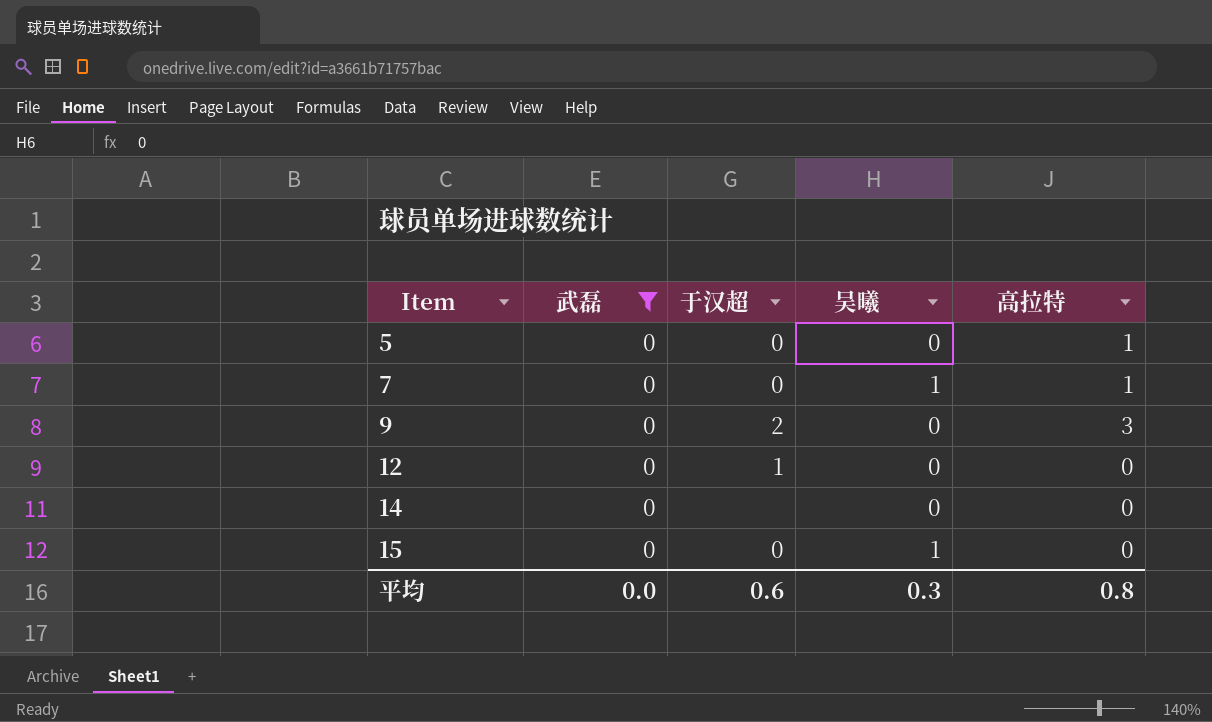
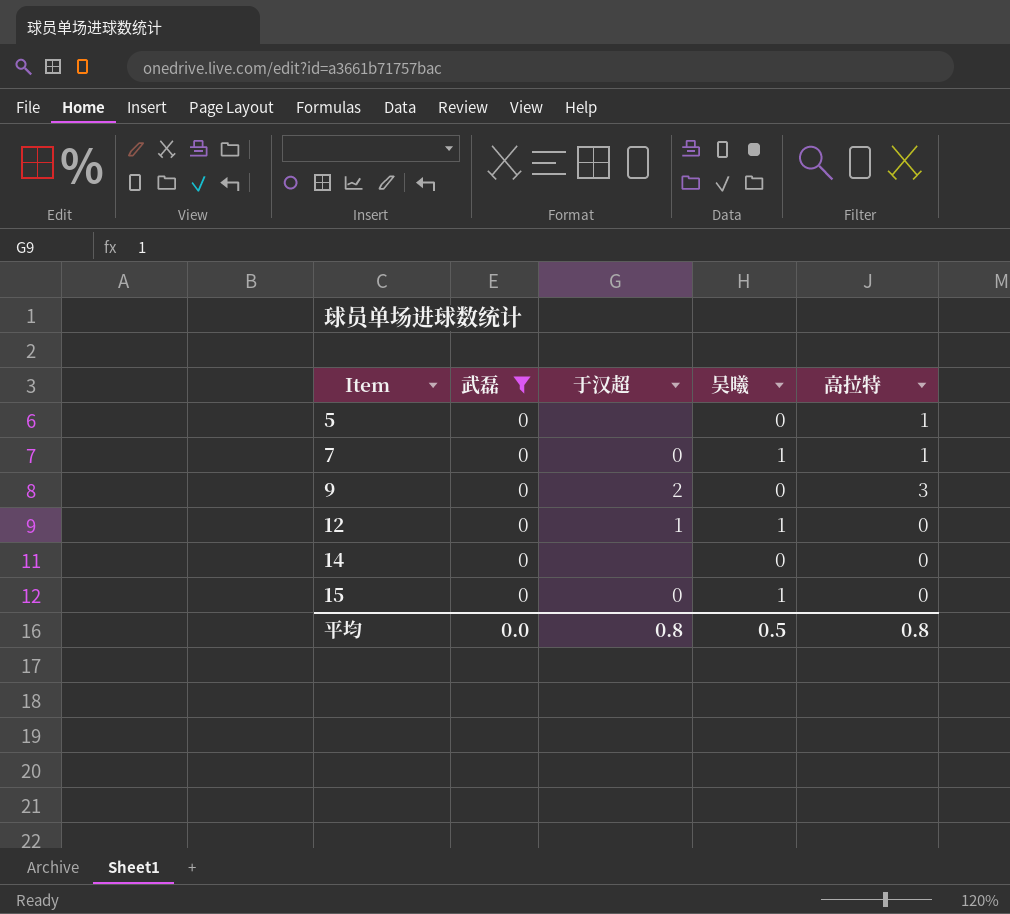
5 | 于汉超: 0 -> none
12 | 吴曦: 0 -> 1
平均 | 于汉超: 0.6 -> 0.8
平均 | 吴曦: 0.3 -> 0.5

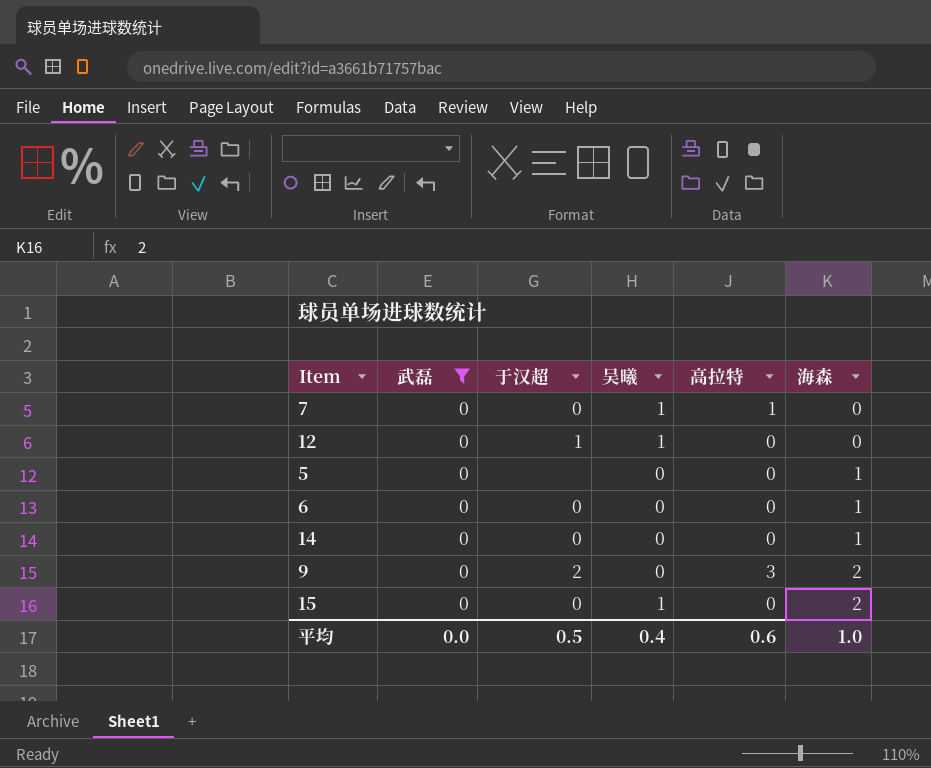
row order: Item ascending -> 海森 ascending
column 海森 | position: none -> 6
5 | 高拉特: 1 -> 0
row 6: none -> 0 | 0 | 0 | 0 | 1
14 | 于汉超: none -> 0
平均 | 于汉超: 0.8 -> 0.5
平均 | 吴曦: 0.5 -> 0.4
平均 | 高拉特: 0.8 -> 0.6

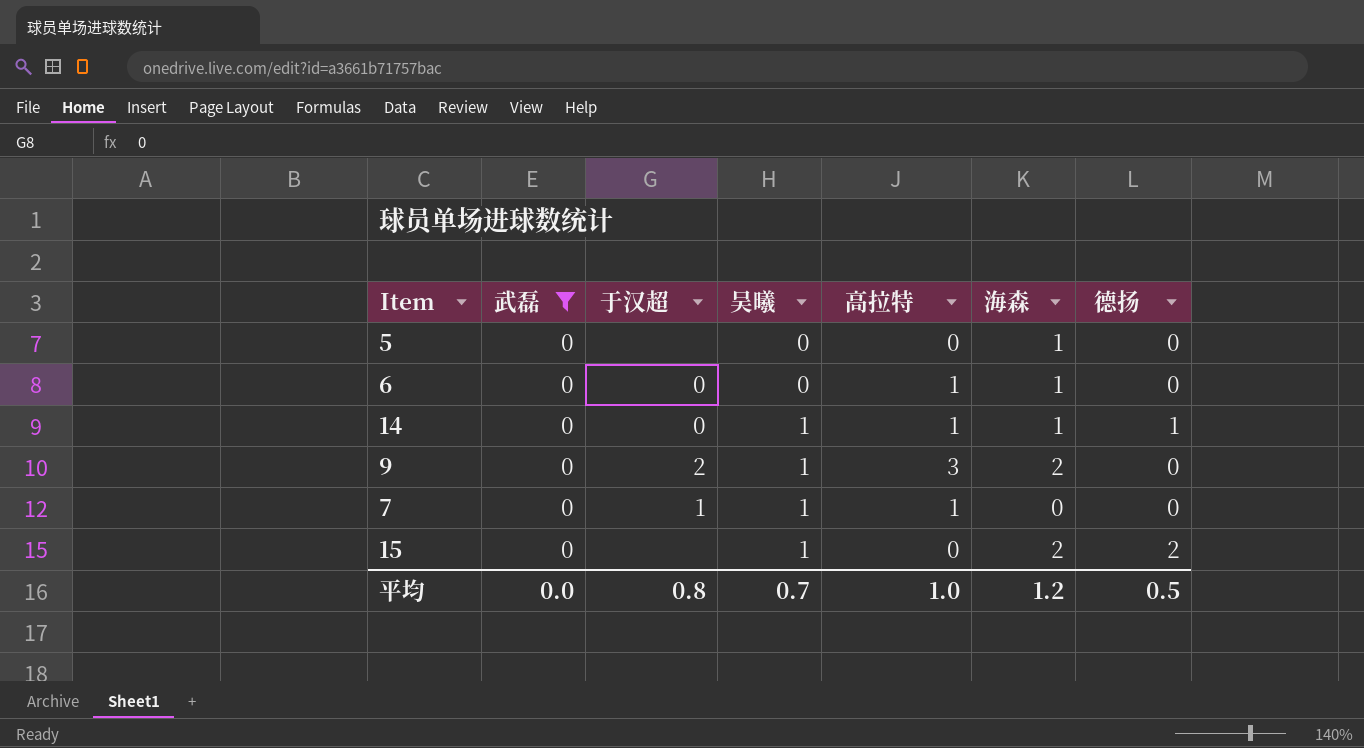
row order: 海森 ascending -> 吴曦 ascending
column 德扬 | position: none -> 7
row 12: 0 | 1 | 1 | 0 | 0 -> none
6 | 高拉特: 0 -> 1
14 | 吴曦: 0 -> 1
14 | 高拉特: 0 -> 1
9 | 吴曦: 0 -> 1
7 | 于汉超: 0 -> 1
15 | 于汉超: 0 -> none
平均 | 于汉超: 0.5 -> 0.8
平均 | 吴曦: 0.4 -> 0.7
平均 | 高拉特: 0.6 -> 1.0
平均 | 海森: 1.0 -> 1.2

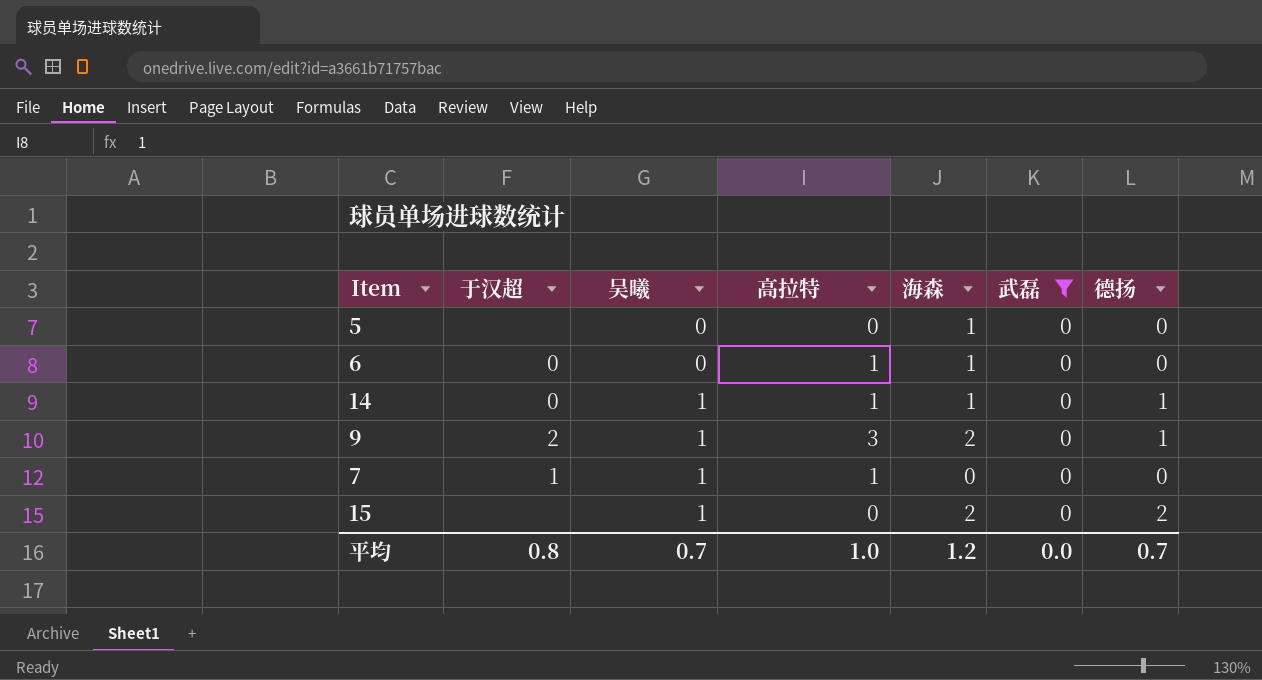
column 武磊 | position: 2 -> 6
9 | 德扬: 0 -> 1
平均 | 德扬: 0.5 -> 0.7

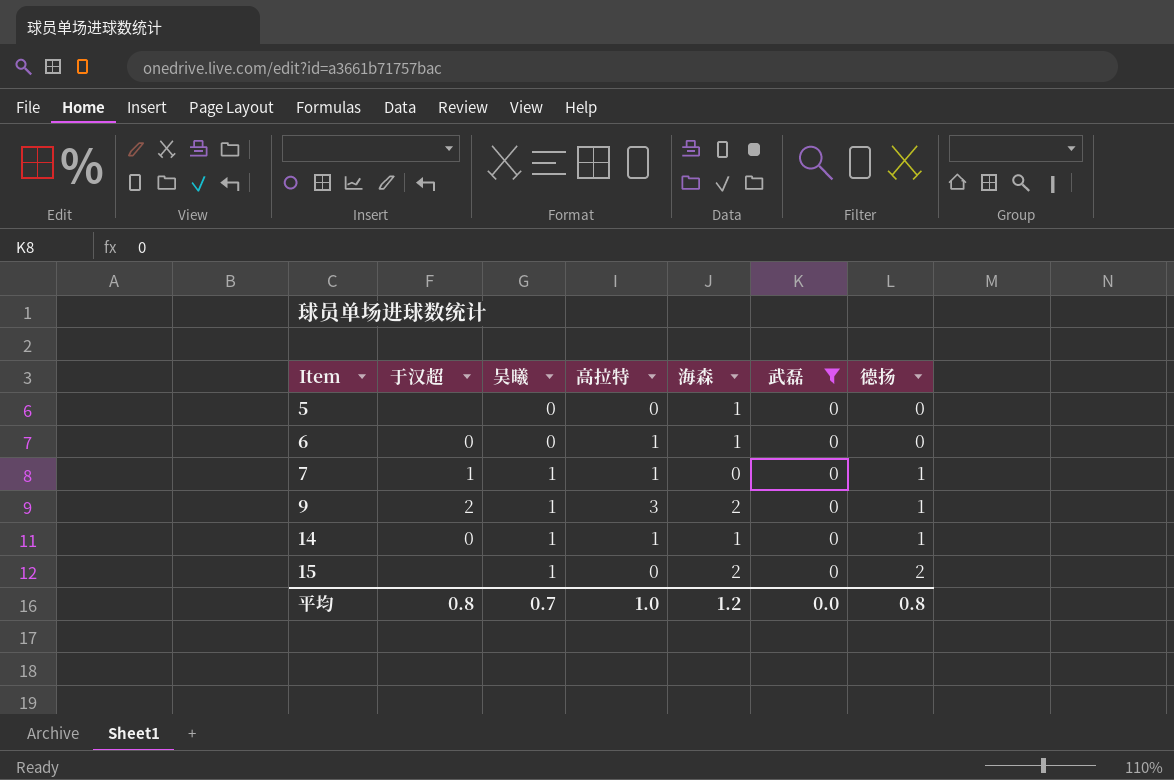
row order: 吴曦 ascending -> Item ascending
7 | 德扬: 0 -> 1
平均 | 德扬: 0.7 -> 0.8

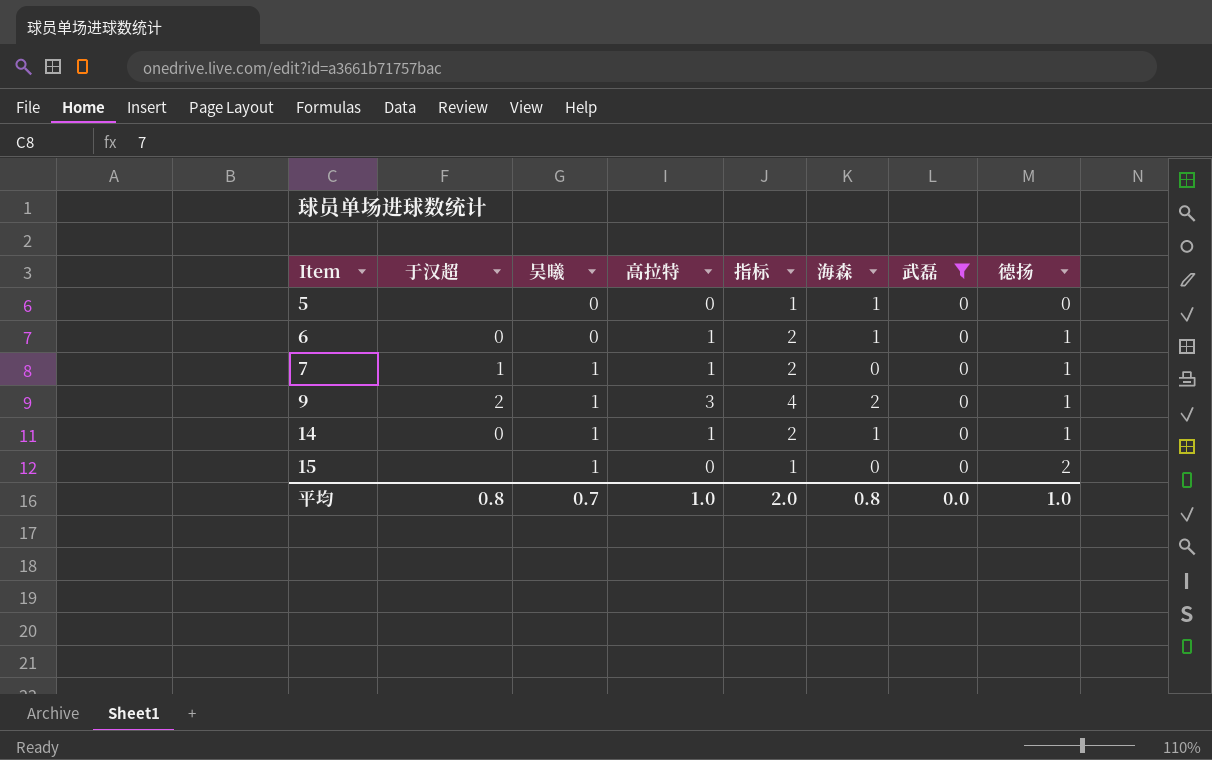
column 指标 | formula: none -> [高拉特] + 1
6 | 德扬: 0 -> 1
15 | 海森: 2 -> 0
平均 | 海森: 1.2 -> 0.8
平均 | 德扬: 0.8 -> 1.0

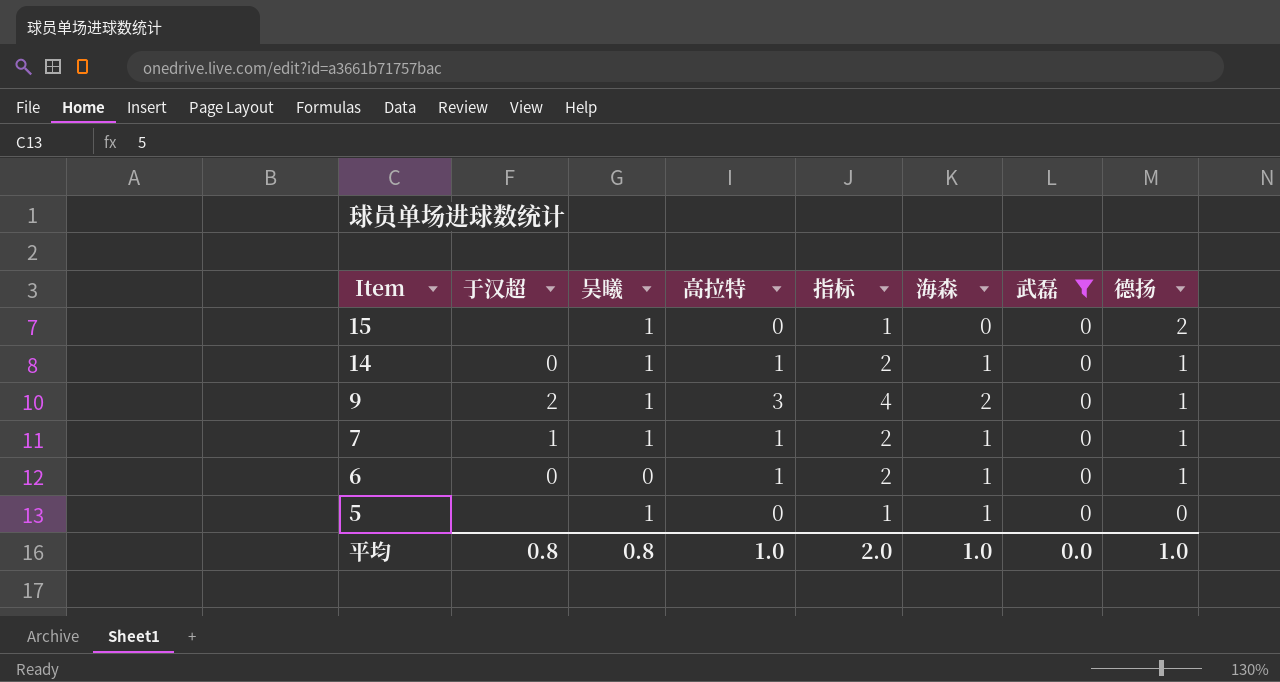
row order: Item ascending -> Item descending
7 | 海森: 0 -> 1
5 | 吴曦: 0 -> 1
平均 | 吴曦: 0.7 -> 0.8
平均 | 海森: 0.8 -> 1.0

